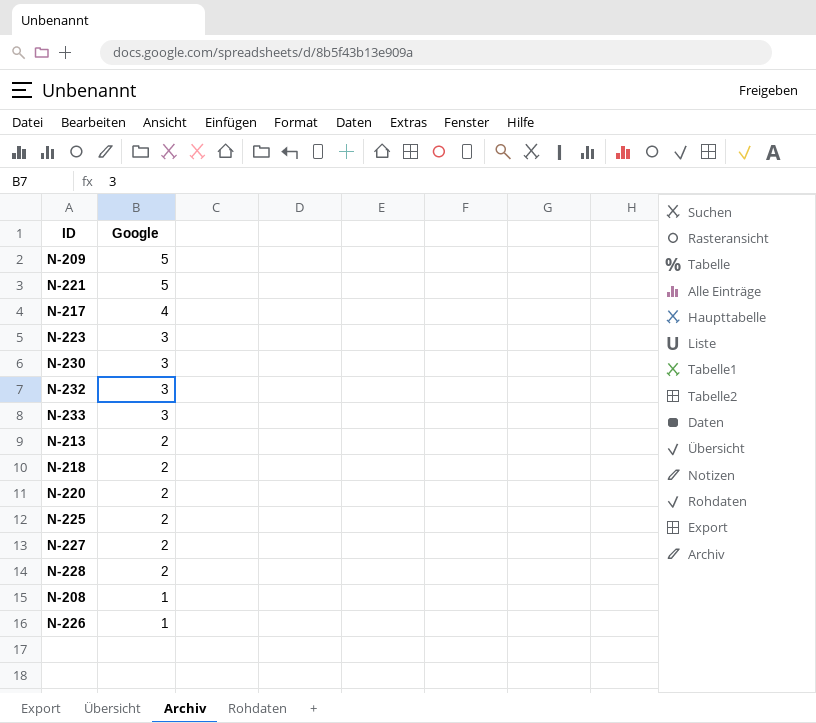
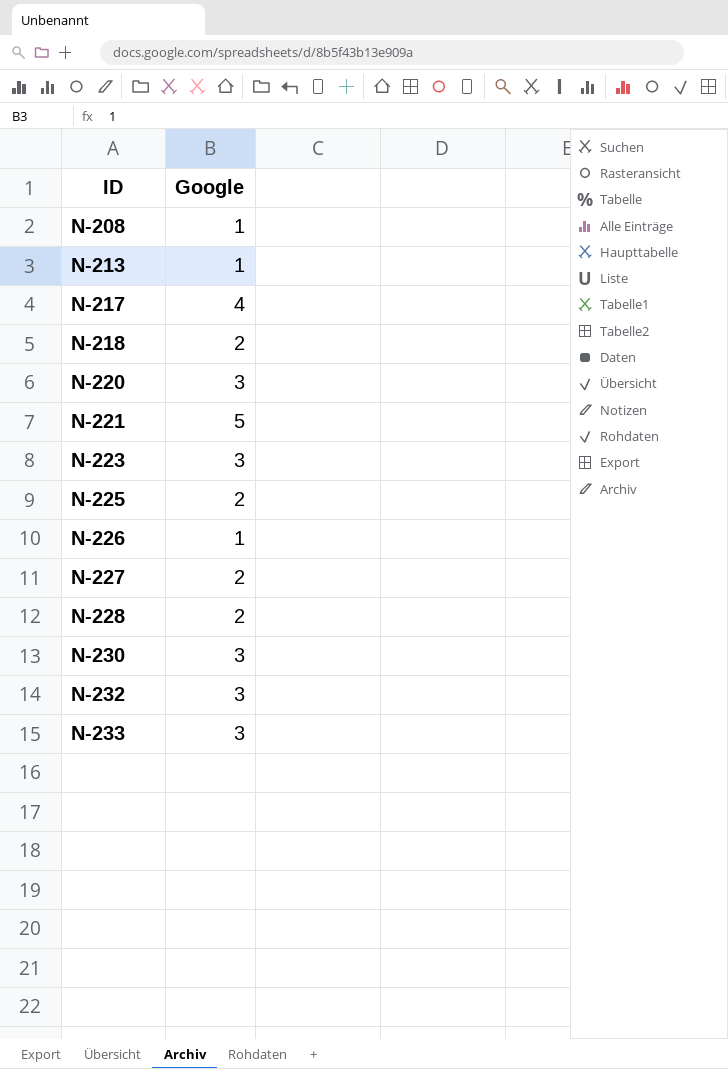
row order: Google descending -> ID ascending
row N-209: 5 -> none
N-213 | Google: 2 -> 1
N-220 | Google: 2 -> 3

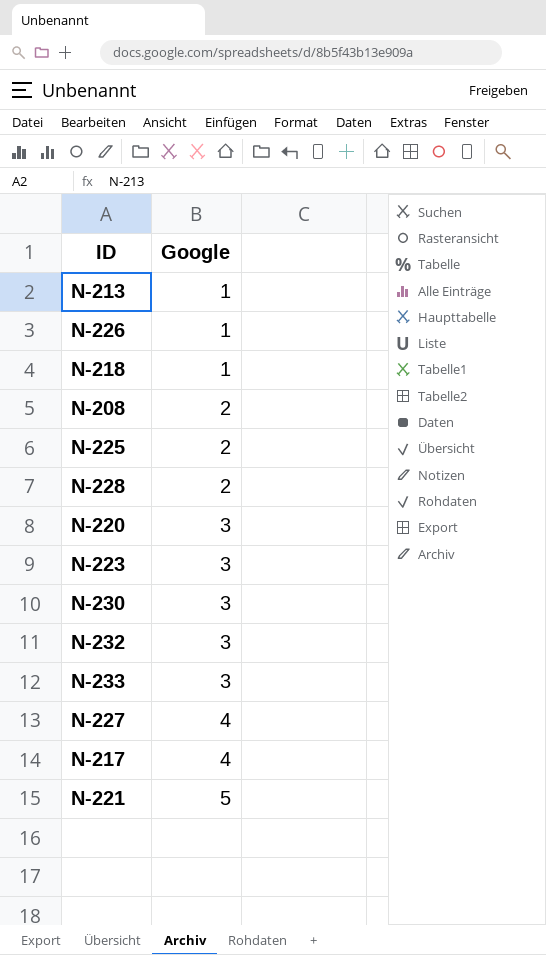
row order: ID ascending -> Google ascending
N-218 | Google: 2 -> 1
N-208 | Google: 1 -> 2
N-227 | Google: 2 -> 4

